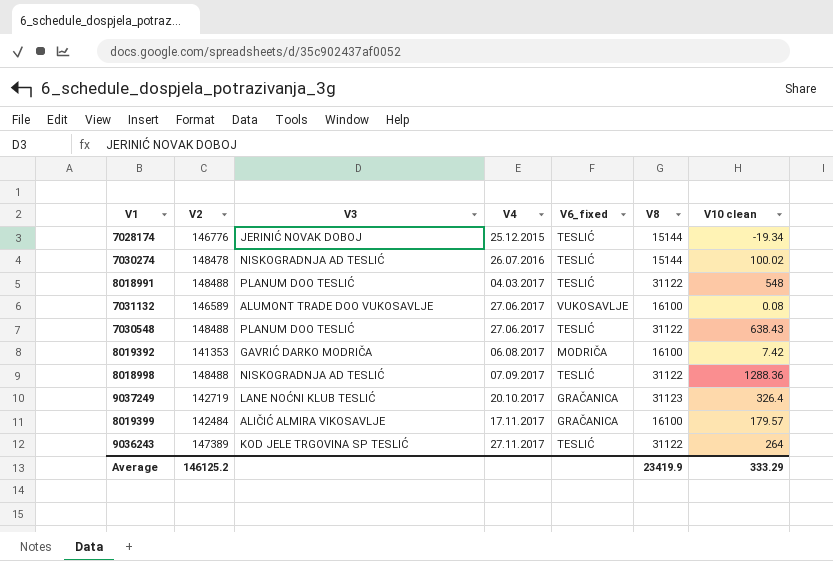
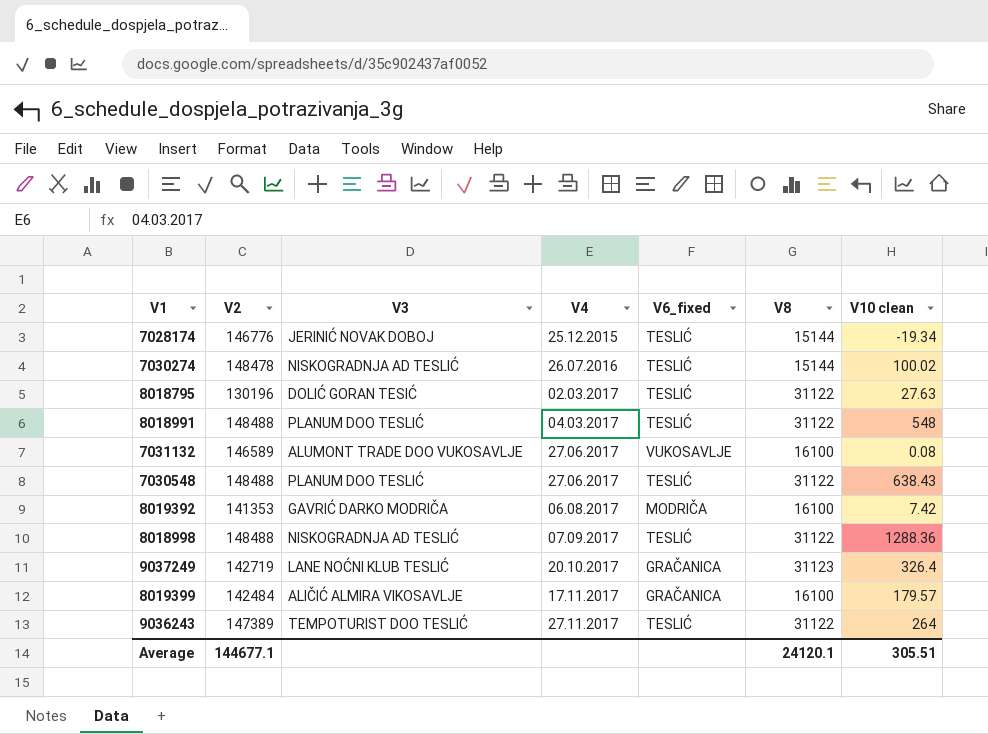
row 8018795: none -> 130196 | DOLIĆ GORAN TESIĆ | 02.03.2017 | TESLIĆ | 31122 | 27.63
9036243 | V3: KOD JELE TRGOVINA SP TESLIĆ -> TEMPOTURIST DOO TESLIĆ
Average | V2: 146125.2 -> 144677.1
Average | V8: 23419.9 -> 24120.1
Average | V10 clean: 333.29 -> 305.51

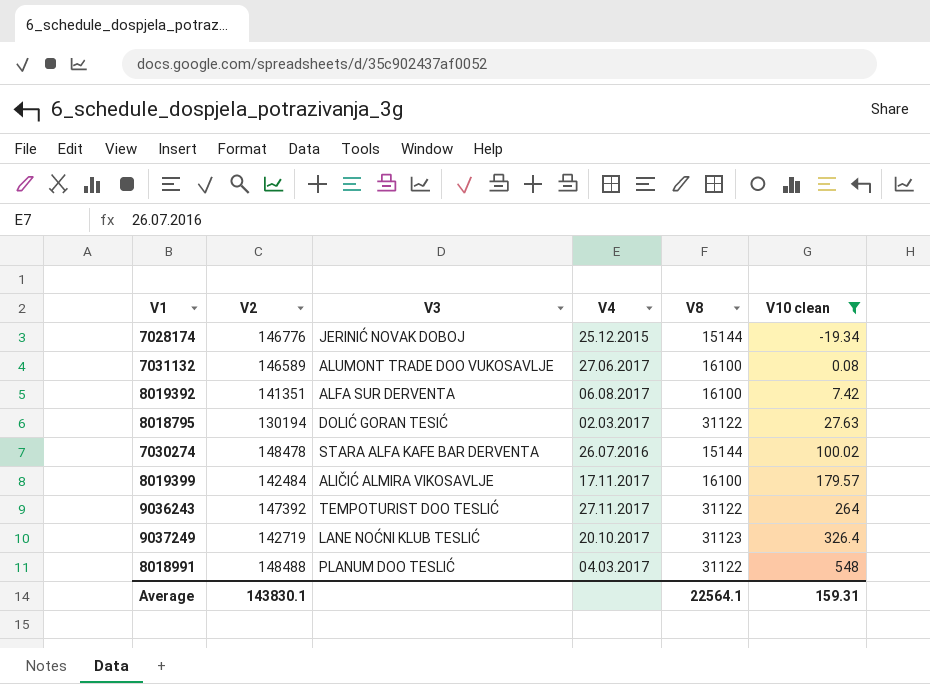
filter: none -> V10 clean <= 548
row order: V4 ascending -> V10 clean ascending
column V6_fixed | position: 5 -> none
8019392 | V2: 141353 -> 141351
8019392 | V3: GAVRIĆ DARKO MODRIČA -> ALFA SUR DERVENTA
8018795 | V2: 130196 -> 130194
7030274 | V3: NISKOGRADNJA AD TESLIĆ -> STARA ALFA KAFE BAR DERVENTA
9036243 | V2: 147389 -> 147392
Average | V2: 144677.1 -> 143830.1
Average | V8: 24120.1 -> 22564.1
Average | V10 clean: 305.51 -> 159.31

